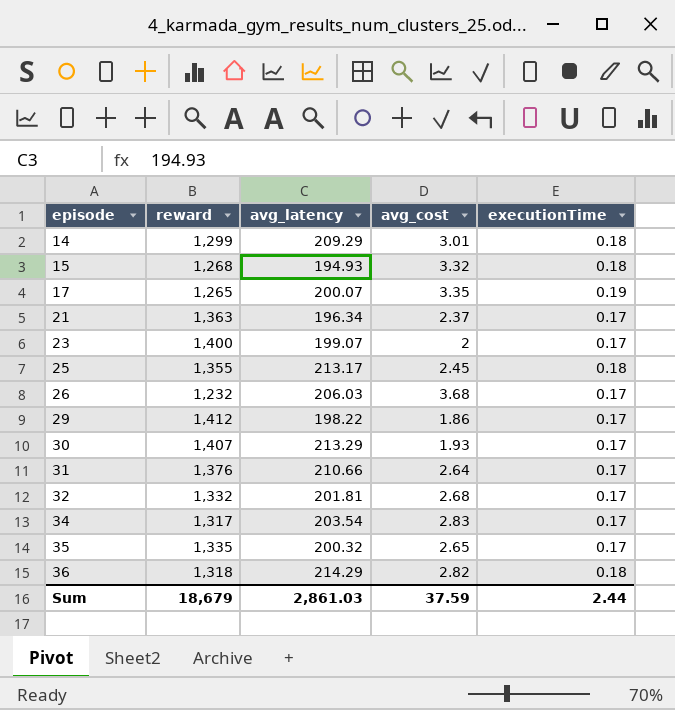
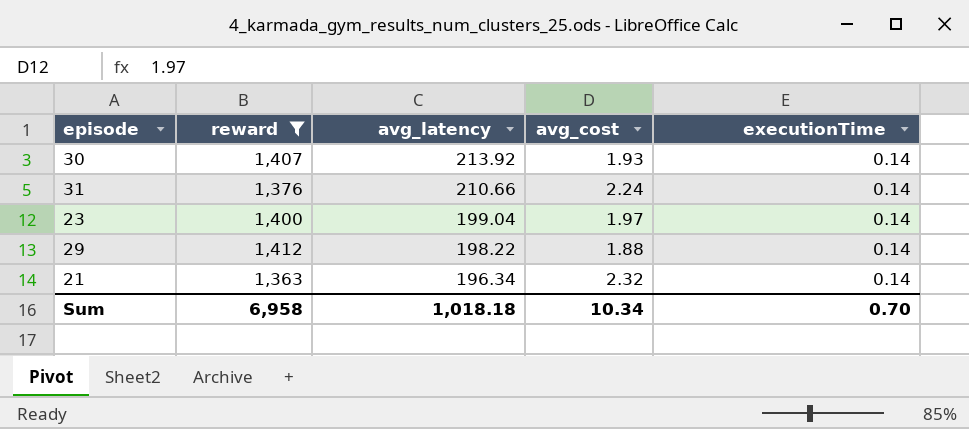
filter: none -> reward >= 1,363
row order: episode ascending -> avg_latency descending
30 | avg_latency: 213.29 -> 213.92
30 | executionTime: 0.17 -> 0.14
31 | avg_cost: 2.64 -> 2.24
31 | executionTime: 0.17 -> 0.14
23 | avg_latency: 199.07 -> 199.04
23 | avg_cost: 2 -> 1.97
23 | executionTime: 0.17 -> 0.14
29 | avg_cost: 1.86 -> 1.88
29 | executionTime: 0.17 -> 0.14
21 | avg_cost: 2.37 -> 2.32
21 | executionTime: 0.17 -> 0.14
Sum | reward: 18,679 -> 6,958
Sum | avg_latency: 2,861.03 -> 1,018.18
Sum | avg_cost: 37.59 -> 10.34
Sum | executionTime: 2.44 -> 0.70

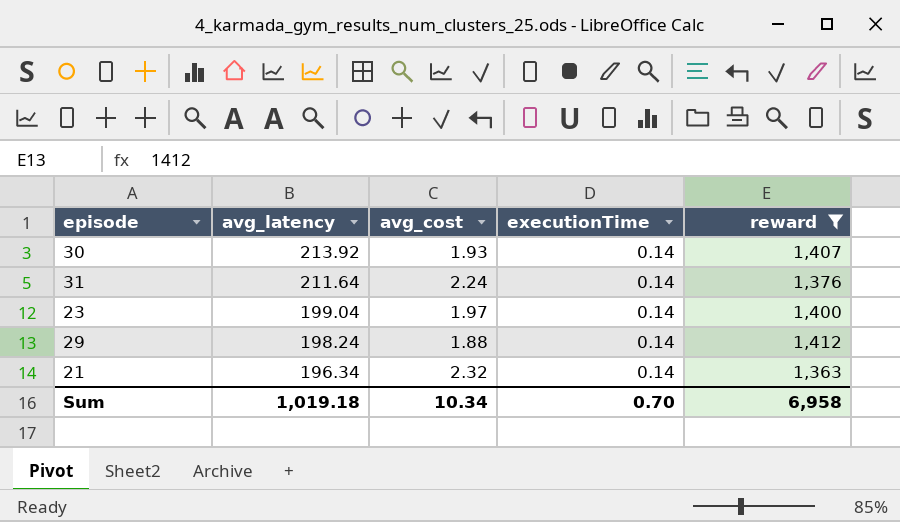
column reward | position: 2 -> 5
31 | avg_latency: 210.66 -> 211.64
29 | avg_latency: 198.22 -> 198.24
Sum | avg_latency: 1,018.18 -> 1,019.18

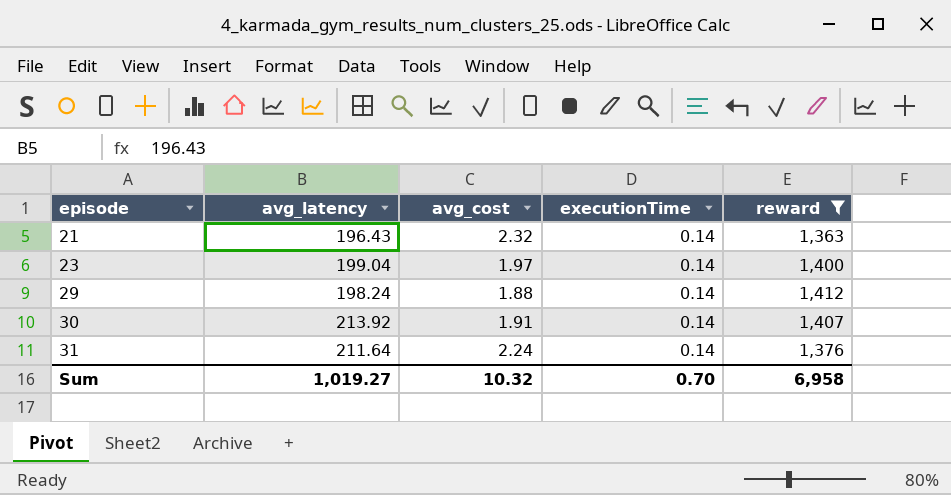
row order: avg_latency descending -> episode ascending
21 | avg_latency: 196.34 -> 196.43
30 | avg_cost: 1.93 -> 1.91
Sum | avg_latency: 1,019.18 -> 1,019.27
Sum | avg_cost: 10.34 -> 10.32

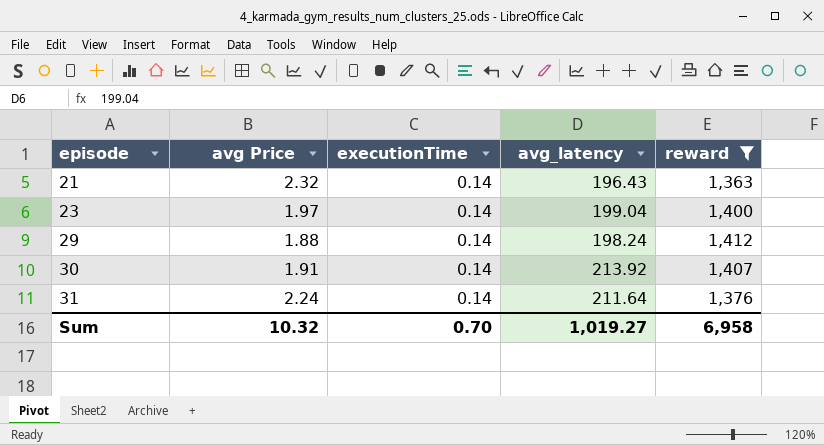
column name: avg_cost -> avg Price
column avg_latency | position: 2 -> 4

